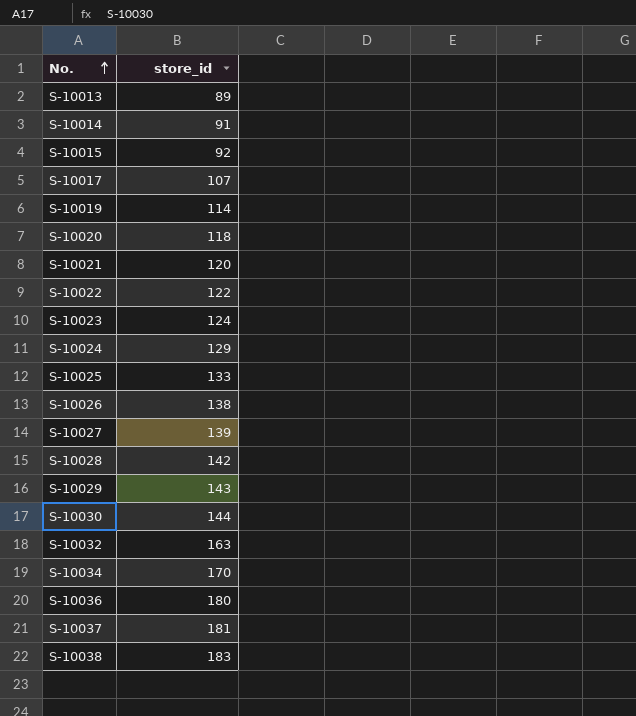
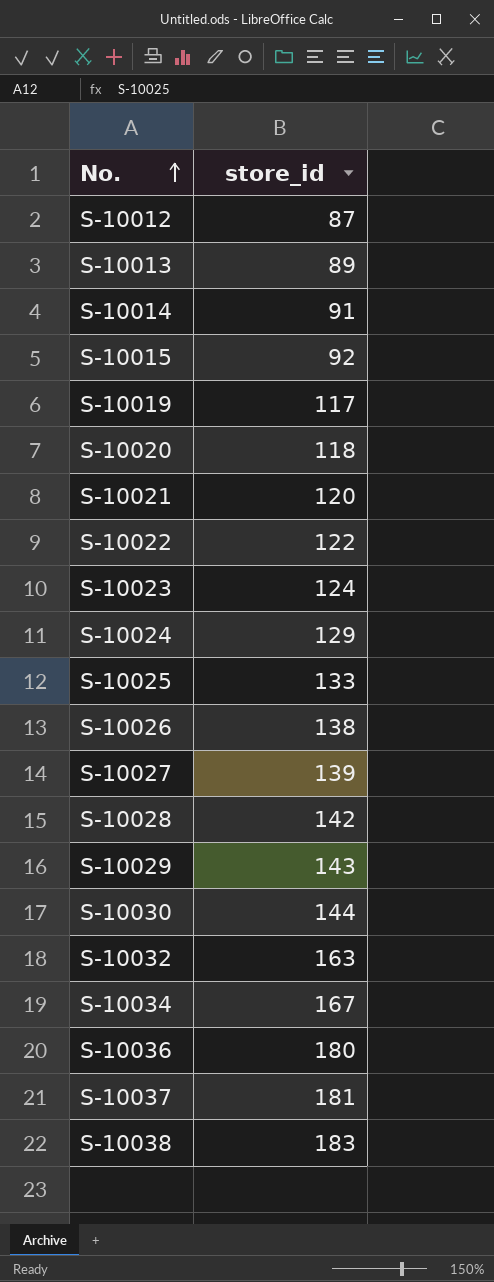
row S-10017: 107 -> none
row S-10012: none -> 87
S-10019 | store_id: 114 -> 117
S-10034 | store_id: 170 -> 167

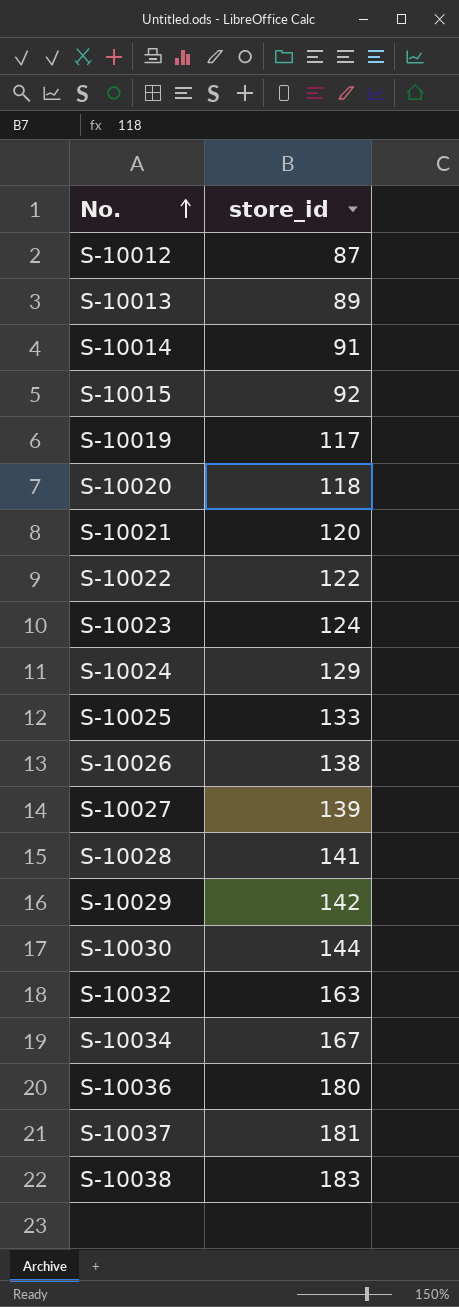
S-10028 | store_id: 142 -> 141
S-10029 | store_id: 143 -> 142

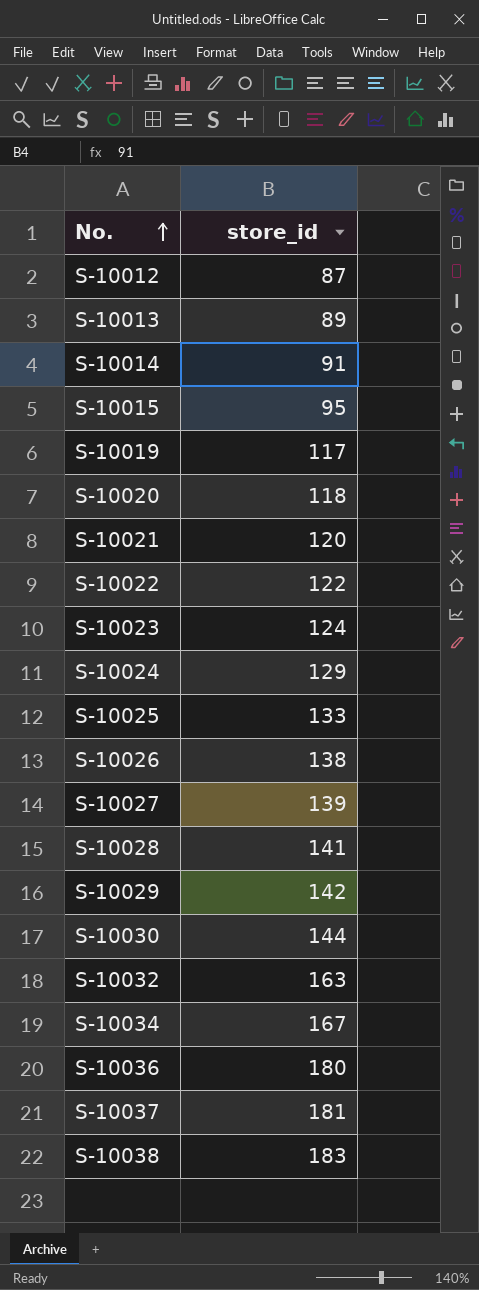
S-10015 | store_id: 92 -> 95

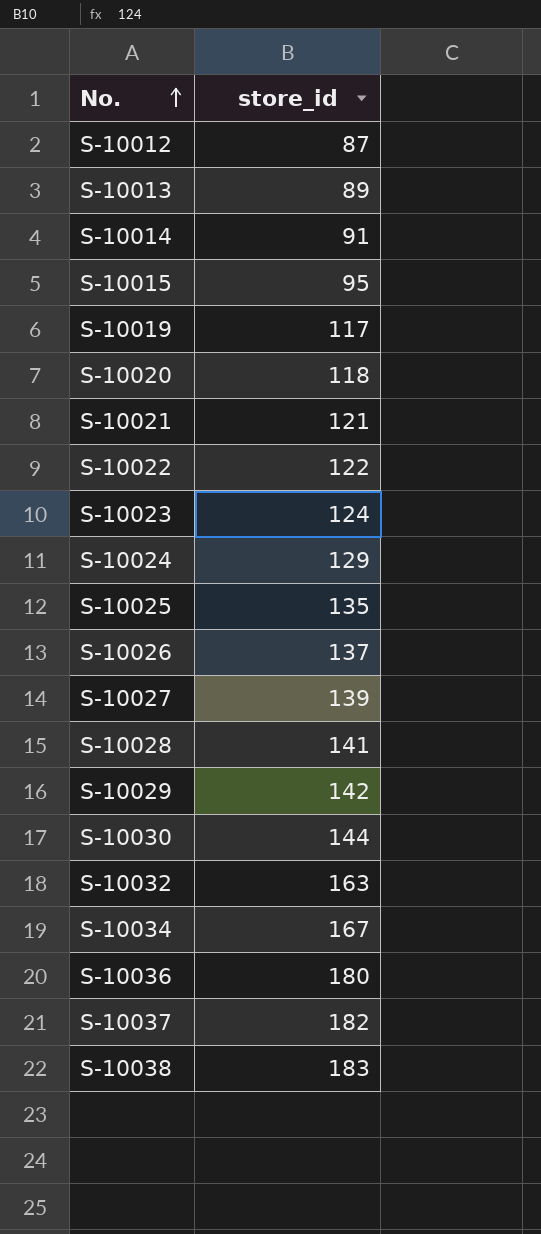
S-10021 | store_id: 120 -> 121
S-10025 | store_id: 133 -> 135
S-10026 | store_id: 138 -> 137
S-10037 | store_id: 181 -> 182

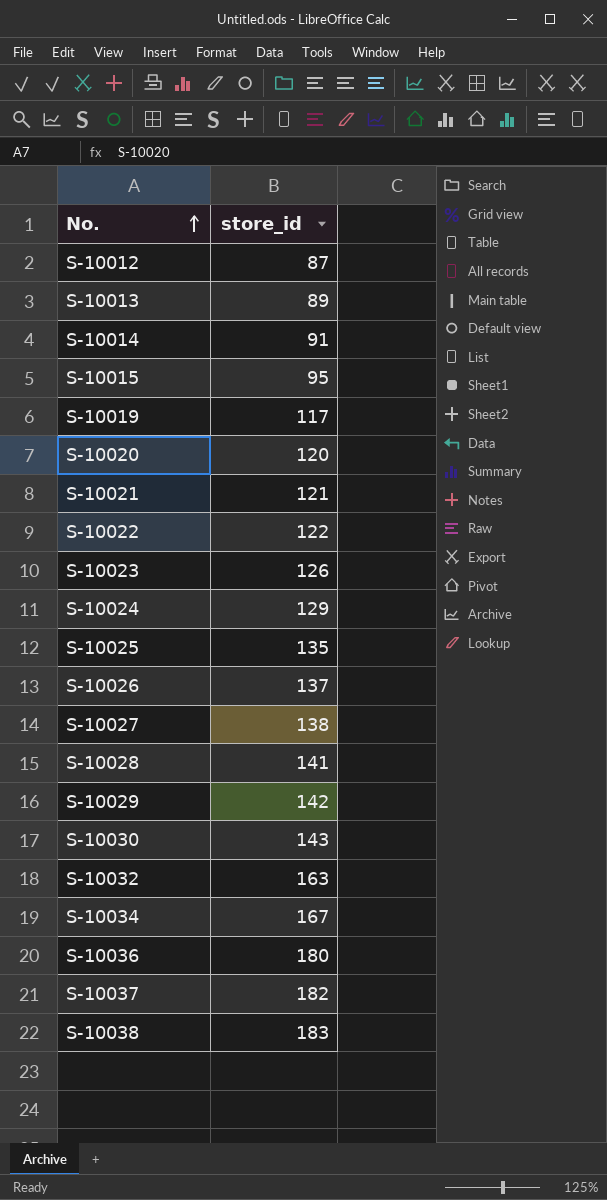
S-10020 | store_id: 118 -> 120
S-10023 | store_id: 124 -> 126
S-10027 | store_id: 139 -> 138
S-10030 | store_id: 144 -> 143

